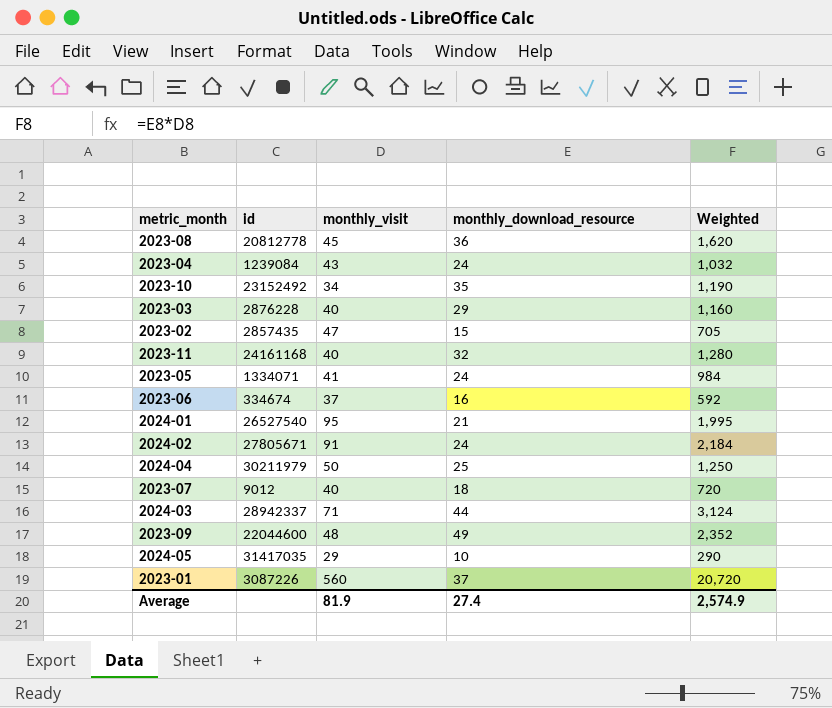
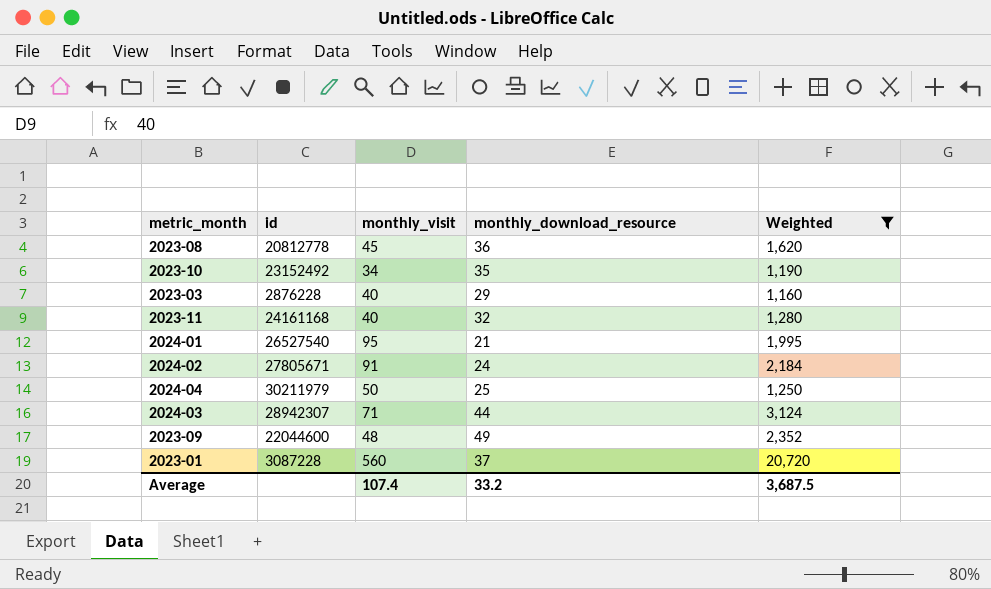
filter: none -> Weighted >= 1,160
2024-03 | id: 28942337 -> 28942307
2023-01 | id: 3087226 -> 3087228
Average | monthly_visit: 81.9 -> 107.4
Average | monthly_download_resource: 27.4 -> 33.2
Average | Weighted: 2,574.9 -> 3,687.5

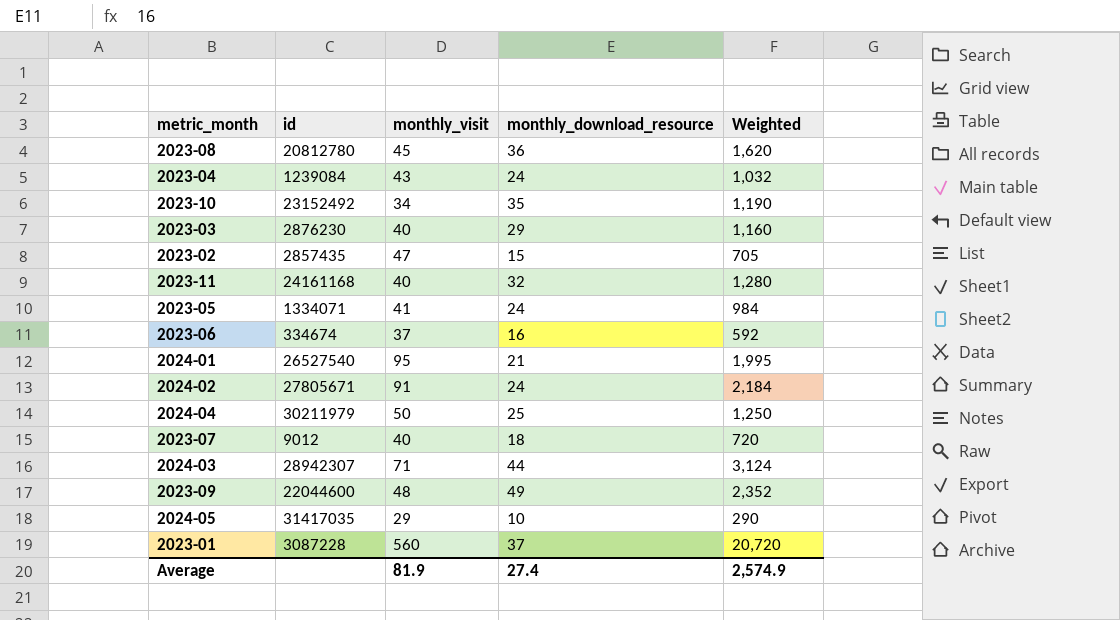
filter: Weighted >= 1,160 -> none
2023-08 | id: 20812778 -> 20812780
2023-03 | id: 2876228 -> 2876230
Average | monthly_visit: 107.4 -> 81.9
Average | monthly_download_resource: 33.2 -> 27.4
Average | Weighted: 3,687.5 -> 2,574.9

